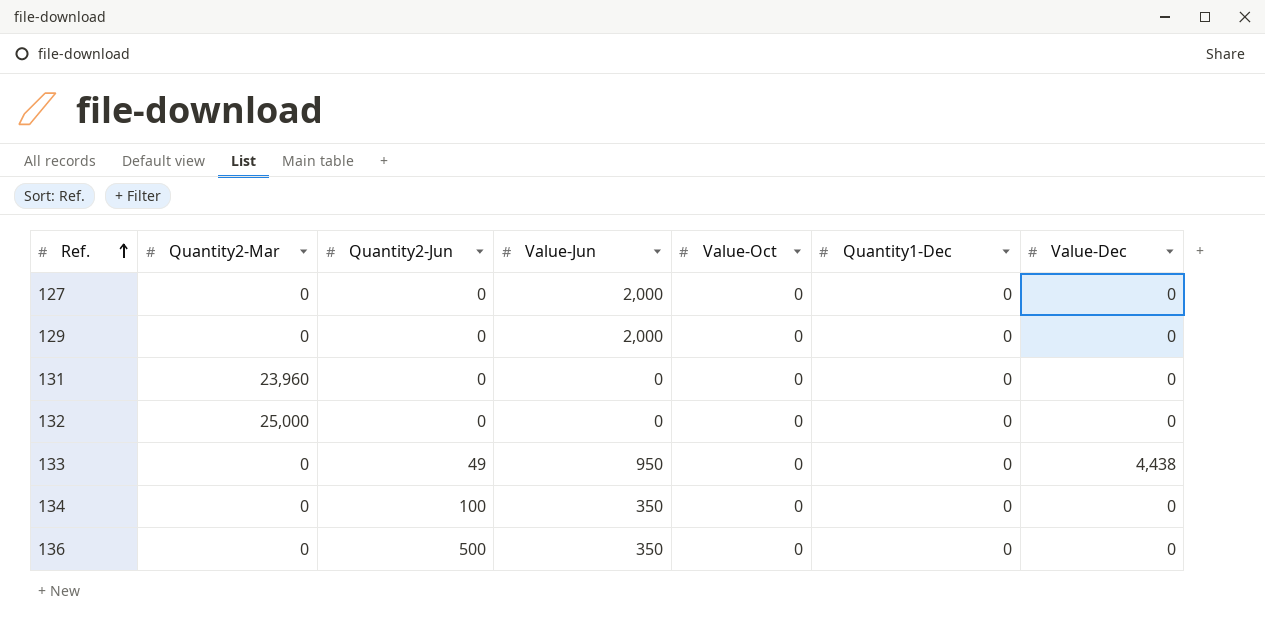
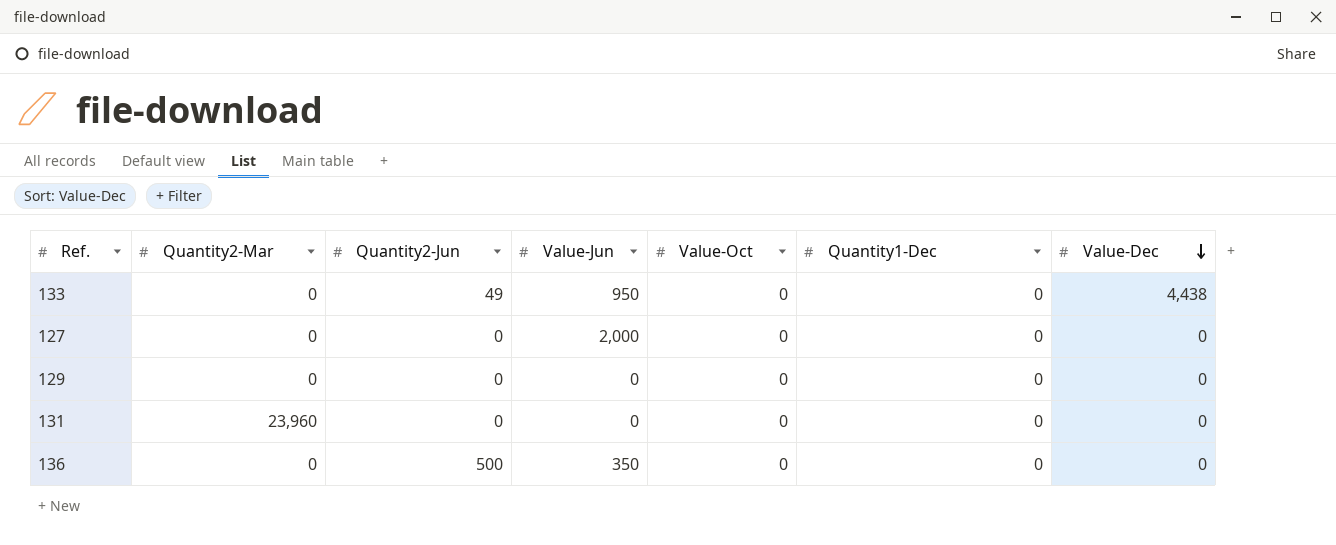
row order: Ref. ascending -> Value-Dec descending
row 132: 25,000 | 0 | 0 | 0 | 0 | 0 -> none
row 134: 0 | 100 | 350 | 0 | 0 | 0 -> none
129 | Value-Jun: 2,000 -> 0

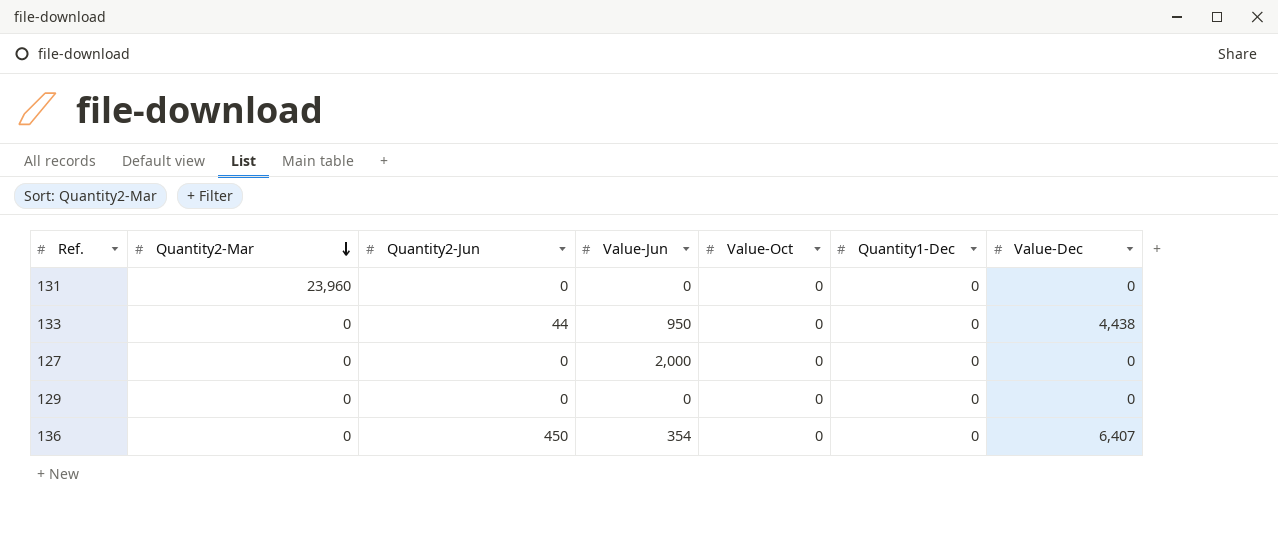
row order: Value-Dec descending -> Quantity2-Mar descending
133 | Quantity2-Jun: 49 -> 44
136 | Quantity2-Jun: 500 -> 450
136 | Value-Jun: 350 -> 354
136 | Value-Dec: 0 -> 6,407

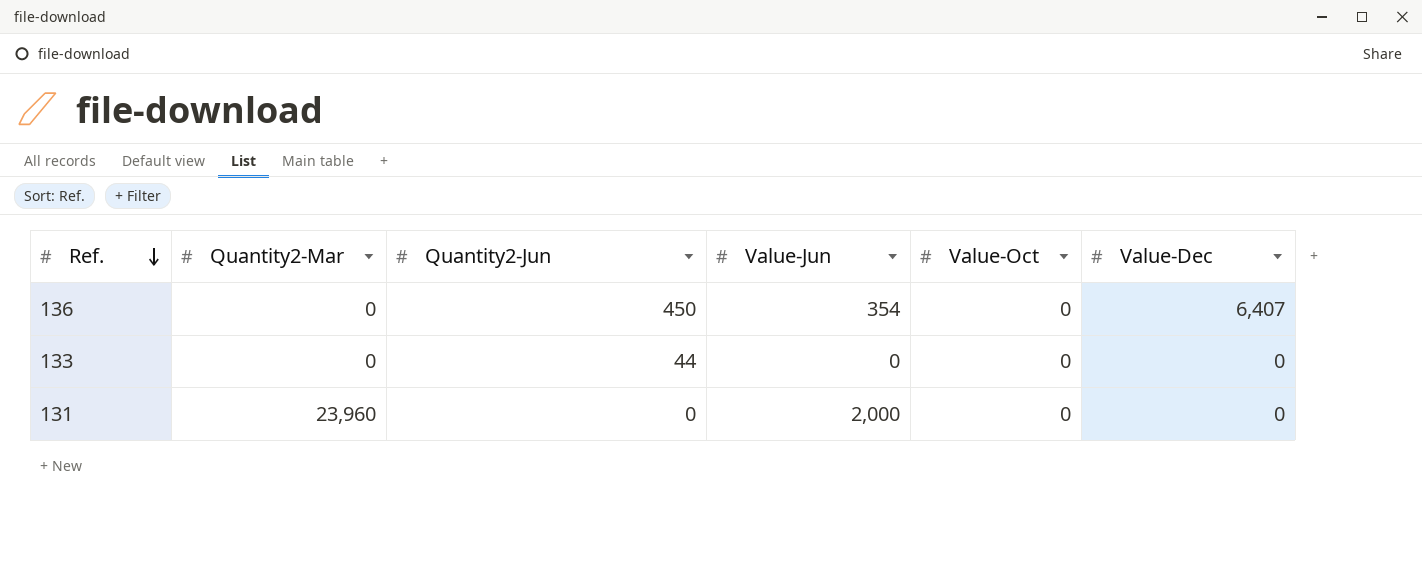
row order: Quantity2-Mar descending -> Ref. descending
column Quantity1-Dec | position: 6 -> none
row 127: 0 | 0 | 2,000 | 0 | 0 | 0 -> none
row 129: 0 | 0 | 0 | 0 | 0 | 0 -> none
133 | Value-Jun: 950 -> 0
133 | Value-Dec: 4,438 -> 0
131 | Value-Jun: 0 -> 2,000

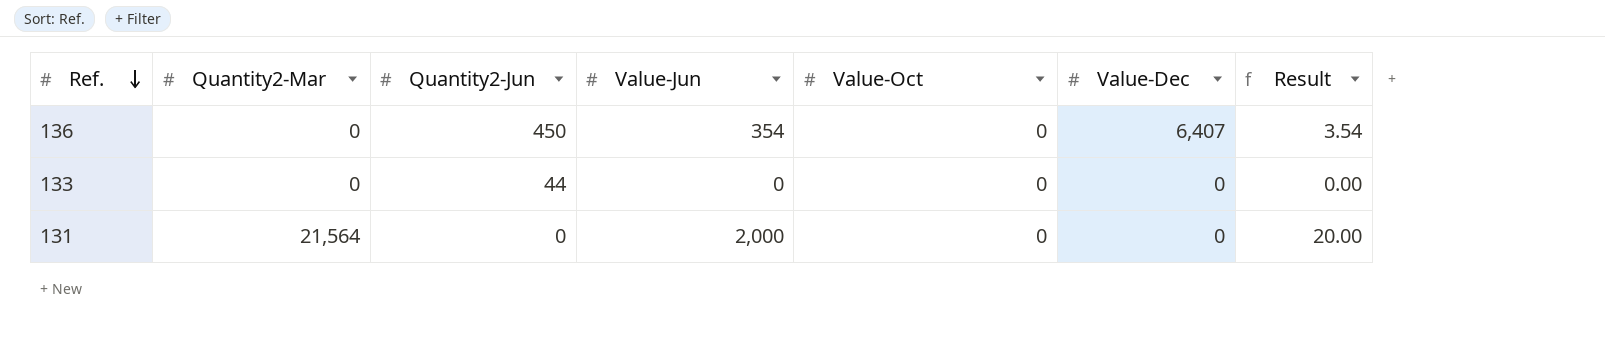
column Result | formula: none -> [Value-Jun] * 0.01
131 | Quantity2-Mar: 23,960 -> 21,564

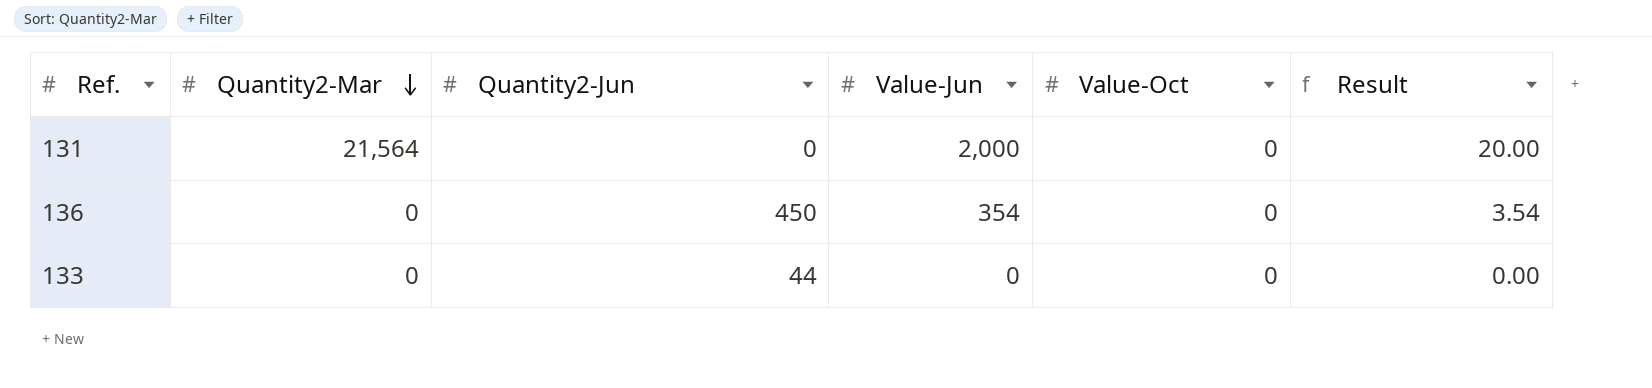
row order: Ref. descending -> Quantity2-Mar descending
column Value-Dec | position: 6 -> none

